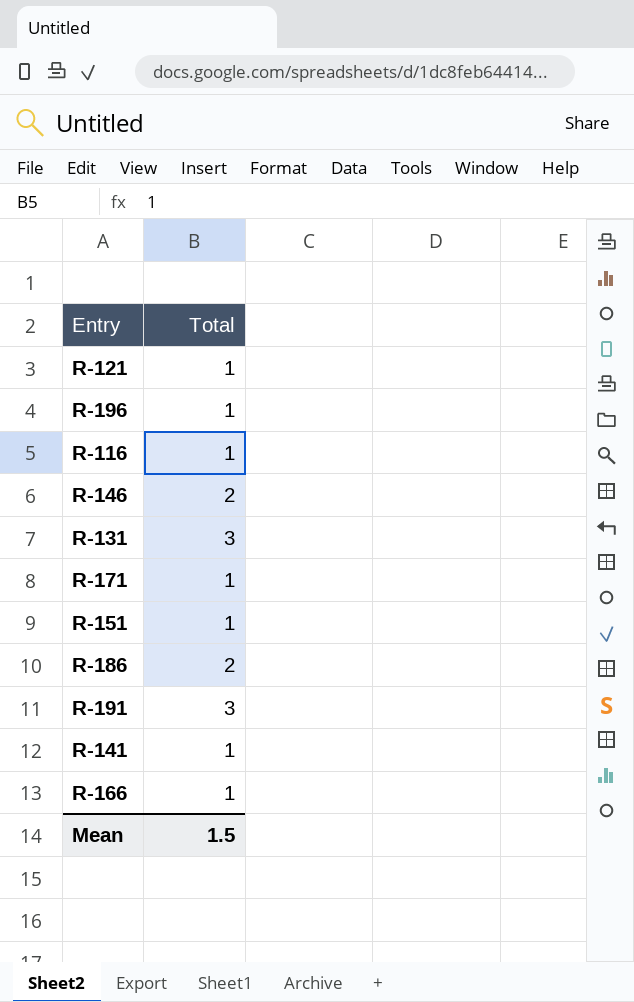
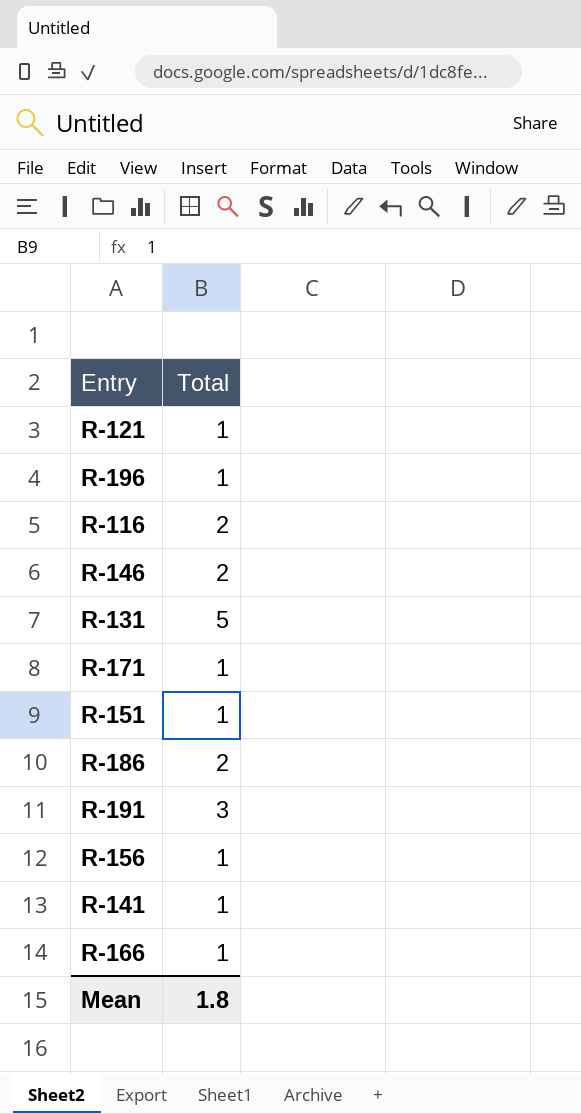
R-116 | Total: 1 -> 2
R-131 | Total: 3 -> 5
row R-156: none -> 1
Mean | Total: 1.5 -> 1.8

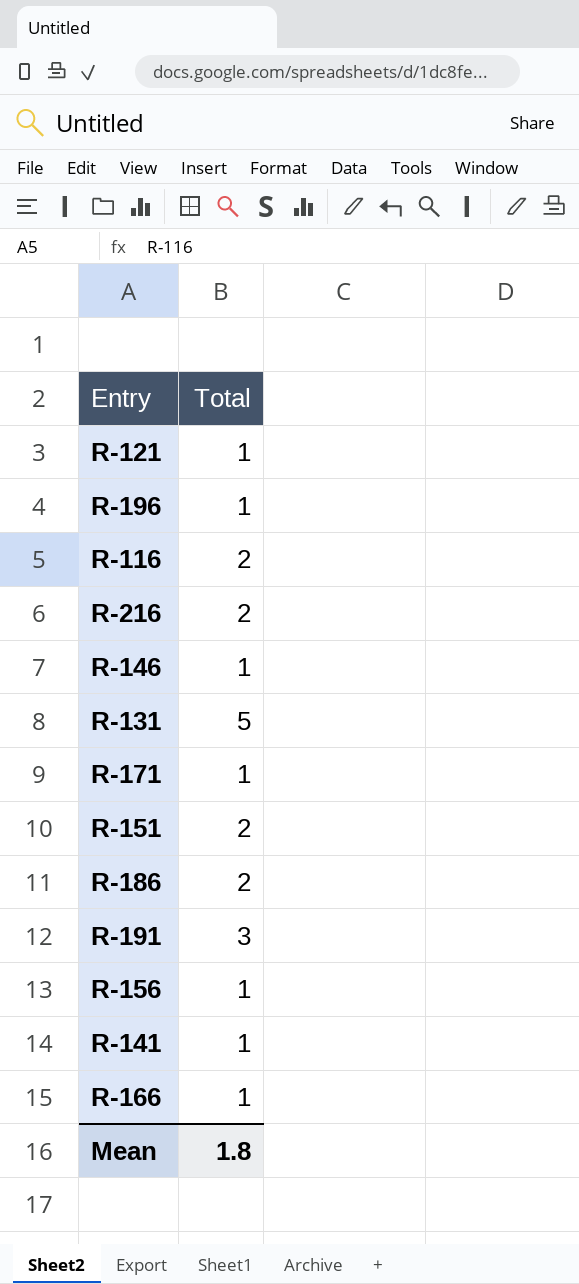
row R-216: none -> 2
R-146 | Total: 2 -> 1
R-151 | Total: 1 -> 2

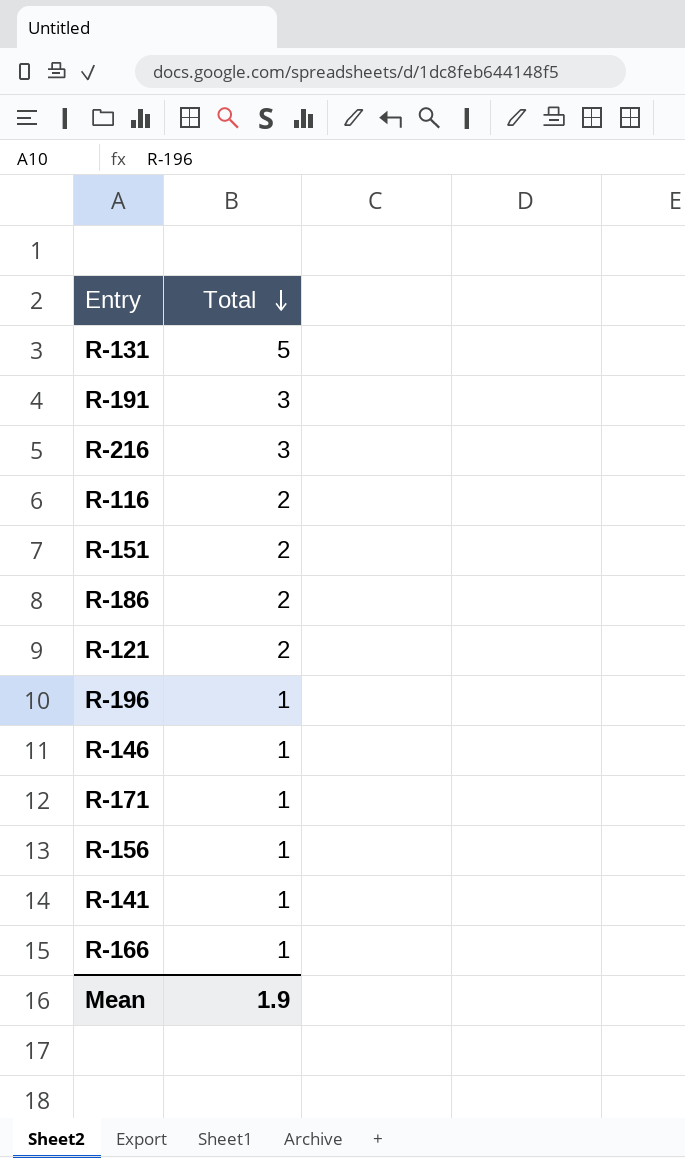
row order: none -> Total descending
R-216 | Total: 2 -> 3
R-121 | Total: 1 -> 2
Mean | Total: 1.8 -> 1.9

